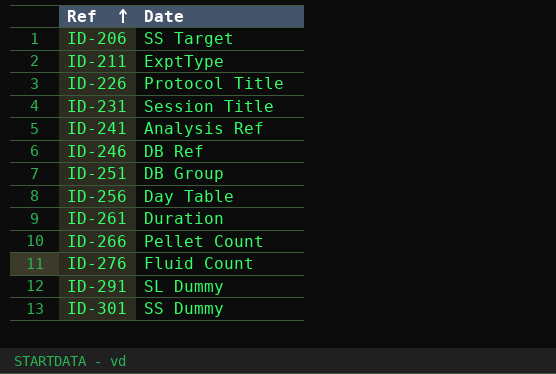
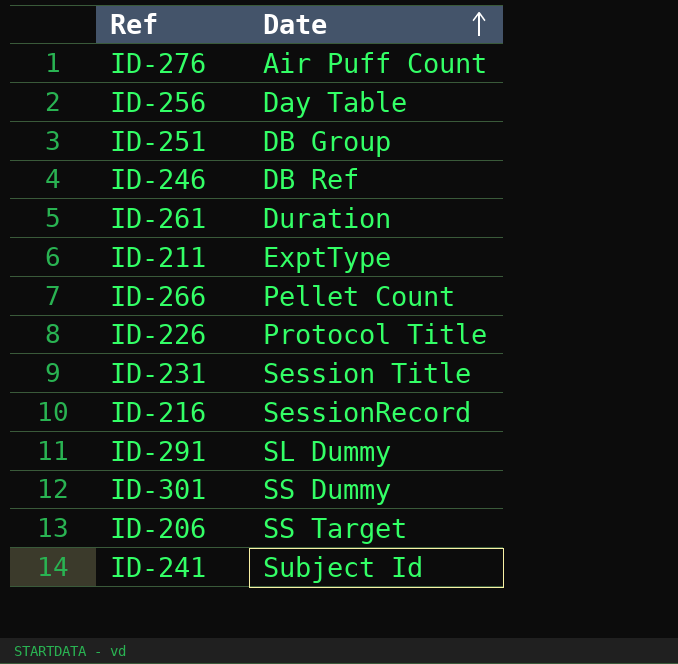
row order: Ref ascending -> Date ascending
ID-276 | Date: Fluid Count -> Air Puff Count
row ID-216: none -> SessionRecord
ID-241 | Date: Analysis Ref -> Subject Id

